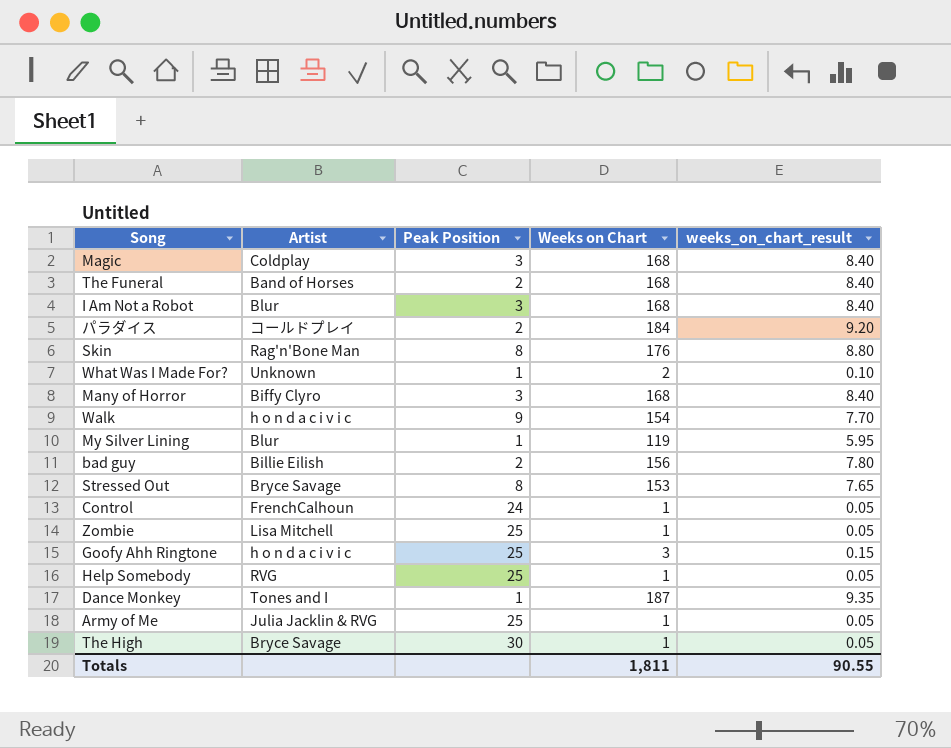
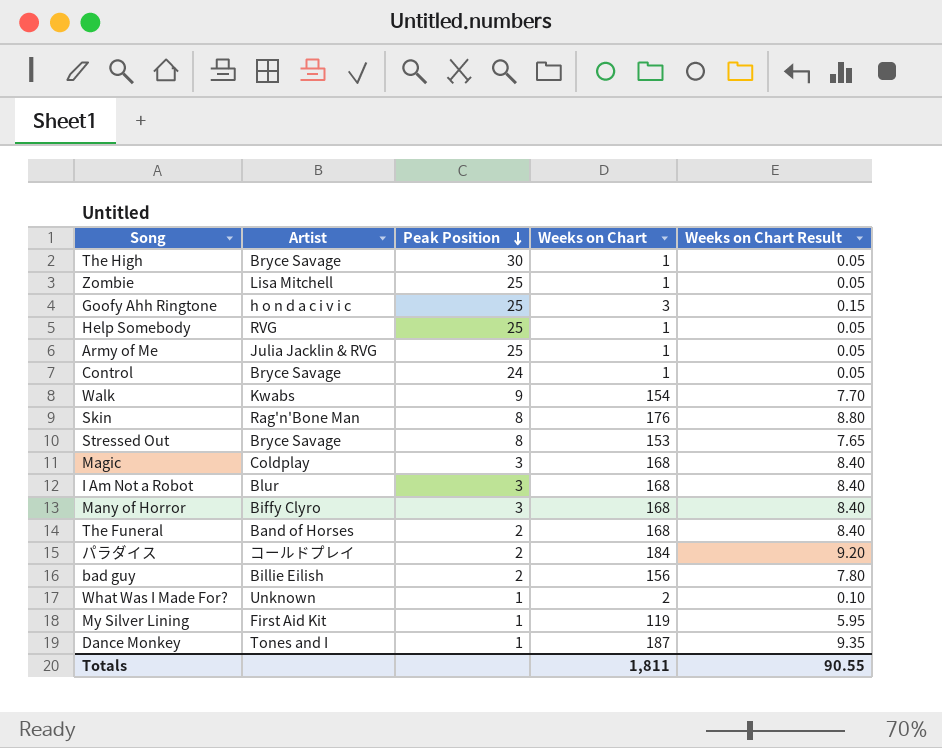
row order: none -> Peak Position descending
column name: weeks_on_chart_result -> Weeks on Chart Result
Control | Artist: FrenchCalhoun -> Bryce Savage
Walk | Artist: h o n d a c i v i c -> Kwabs
My Silver Lining | Artist: Blur -> First Aid Kit

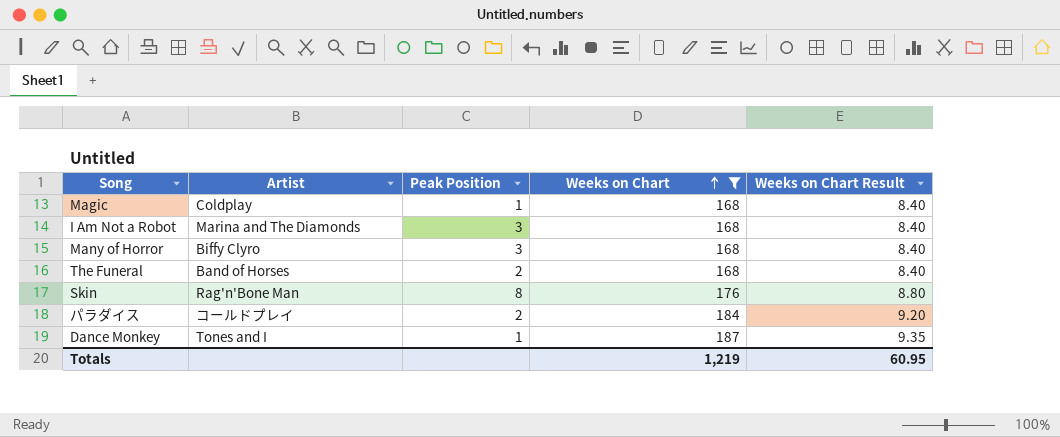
filter: none -> Weeks on Chart >= 168
row order: Peak Position descending -> Weeks on Chart ascending
Magic | Peak Position: 3 -> 1
I Am Not a Robot | Artist: Blur -> Marina and The Diamonds
Totals | Weeks on Chart: 1,811 -> 1,219
Totals | Weeks on Chart Result: 90.55 -> 60.95

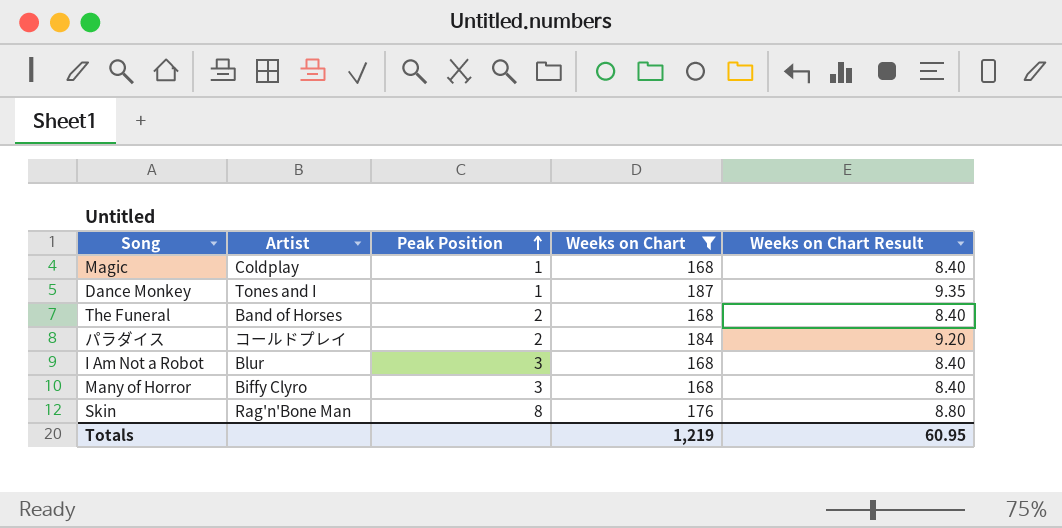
row order: Weeks on Chart ascending -> Peak Position ascending
I Am Not a Robot | Artist: Marina and The Diamonds -> Blur

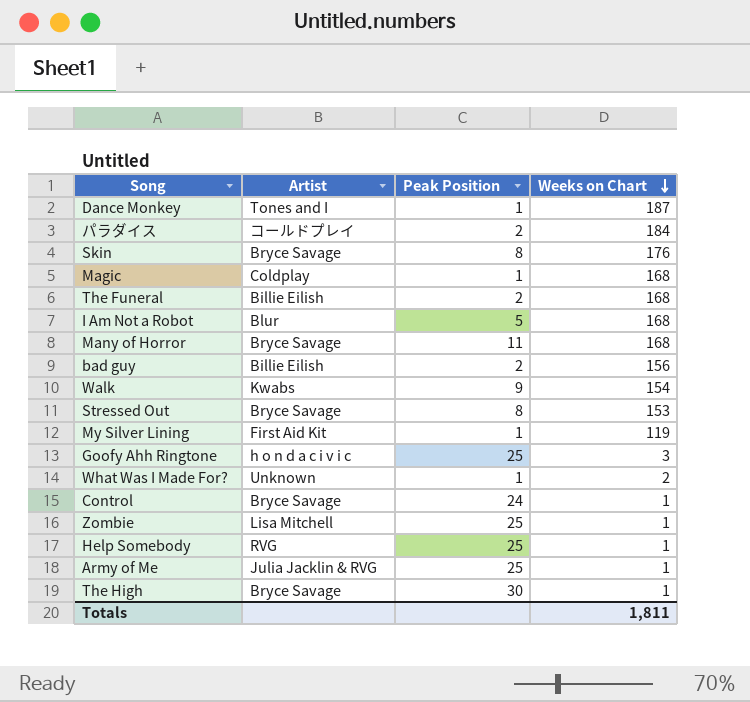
filter: Weeks on Chart >= 168 -> none
row order: Peak Position ascending -> Weeks on Chart descending
column Weeks on Chart Result | formula: [Weeks on Chart] * 0.05 -> none
Skin | Artist: Rag'n'Bone Man -> Bryce Savage
The Funeral | Artist: Band of Horses -> Billie Eilish
I Am Not a Robot | Peak Position: 3 -> 5
Many of Horror | Artist: Biffy Clyro -> Bryce Savage
Many of Horror | Peak Position: 3 -> 11
Totals | Weeks on Chart: 1,219 -> 1,811

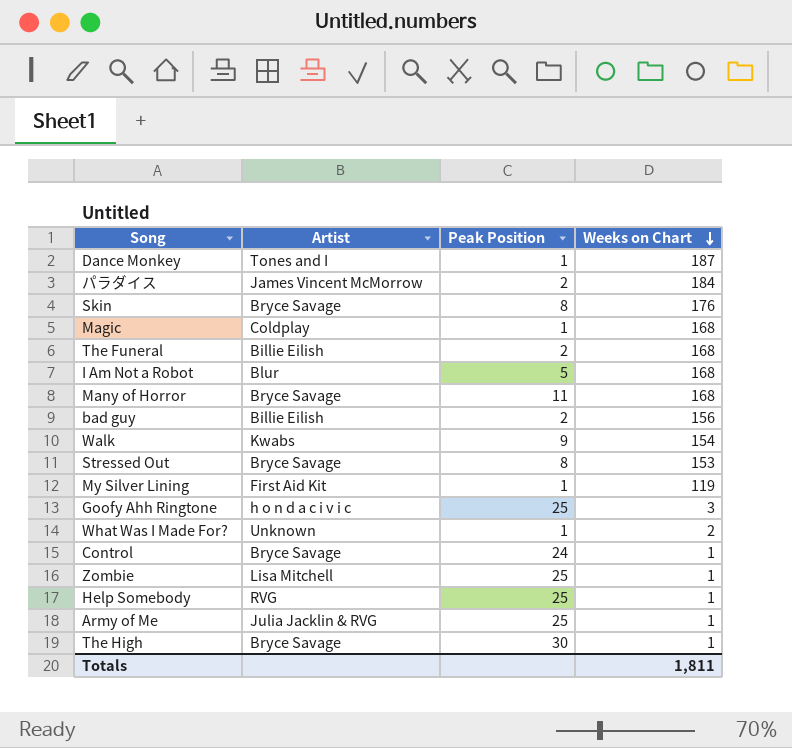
パラダイス | Artist: コールドプレイ -> James Vincent McMorrow

